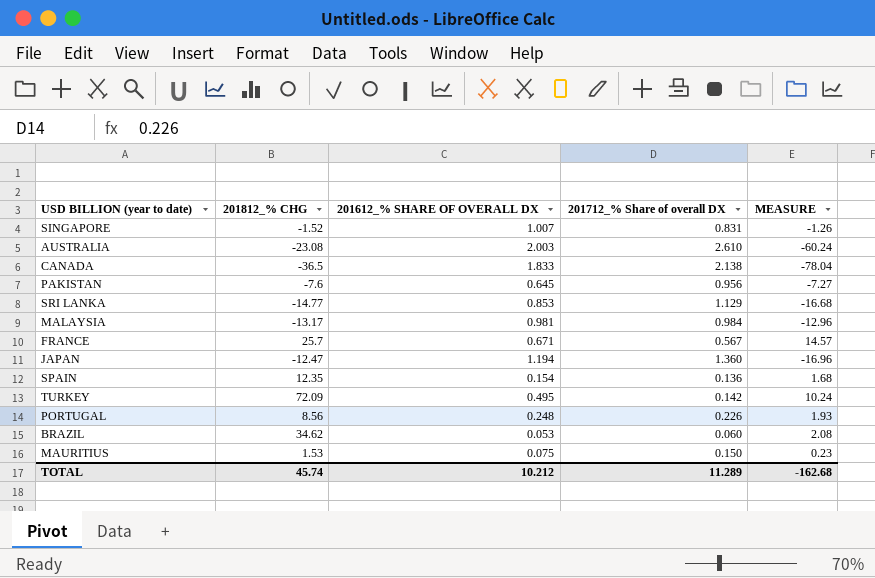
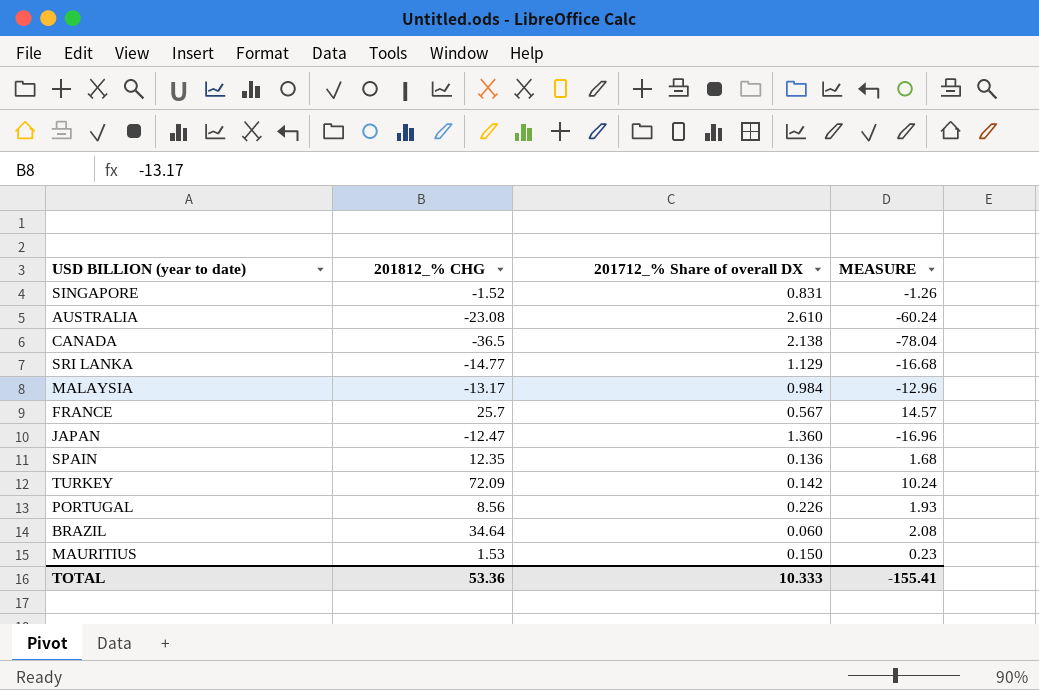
column 201612_% SHARE OF OVERALL DX | position: 3 -> none
row PAKISTAN: -7.6 | 0.645 | 0.956 | -7.27 -> none
BRAZIL | 201812_% CHG: 34.62 -> 34.64
TOTAL | 201812_% CHG: 45.74 -> 53.36
TOTAL | 201712_% Share of overall DX: 11.289 -> 10.333
TOTAL | MEASURE: -162.68 -> -155.41

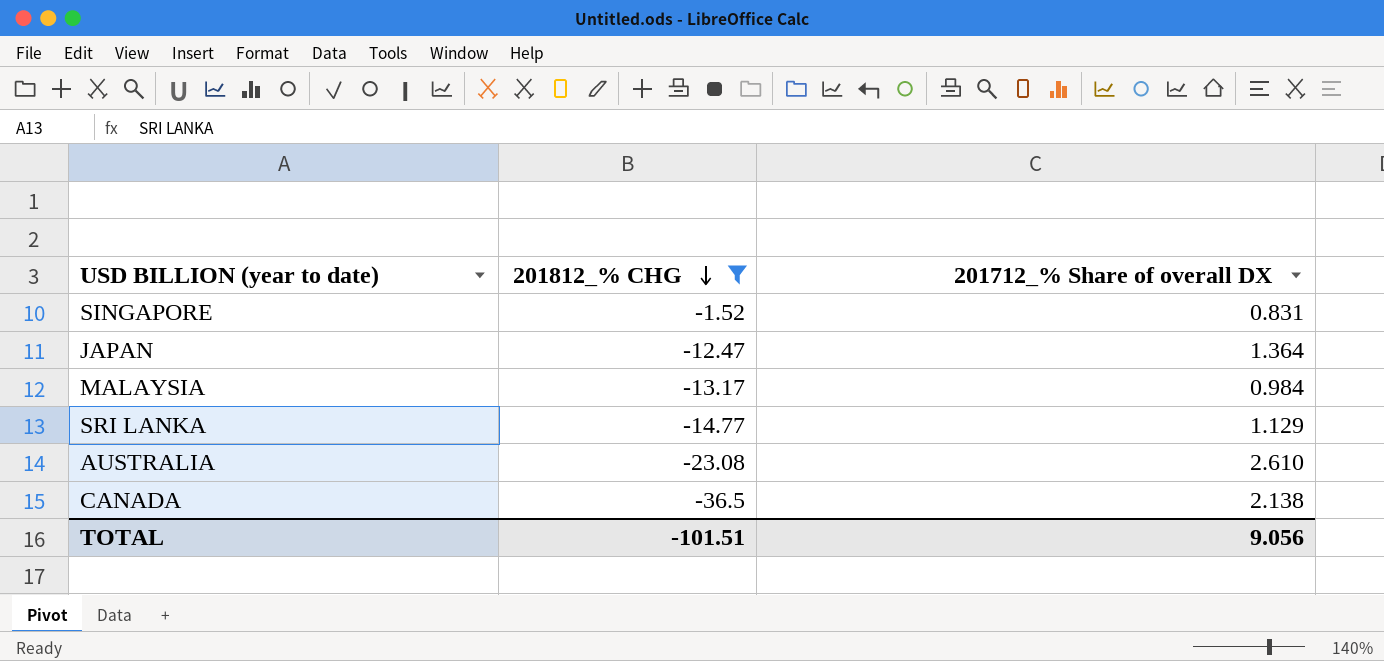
filter: none -> 201812_% CHG <= -1.52
row order: none -> 201812_% CHG descending
column MEASURE | formula: [201812_% CHG] * [201712_% Share of overall DX] -> none
JAPAN | 201712_% Share of overall DX: 1.360 -> 1.364
TOTAL | 201812_% CHG: 53.36 -> -101.51
TOTAL | 201712_% Share of overall DX: 10.333 -> 9.056

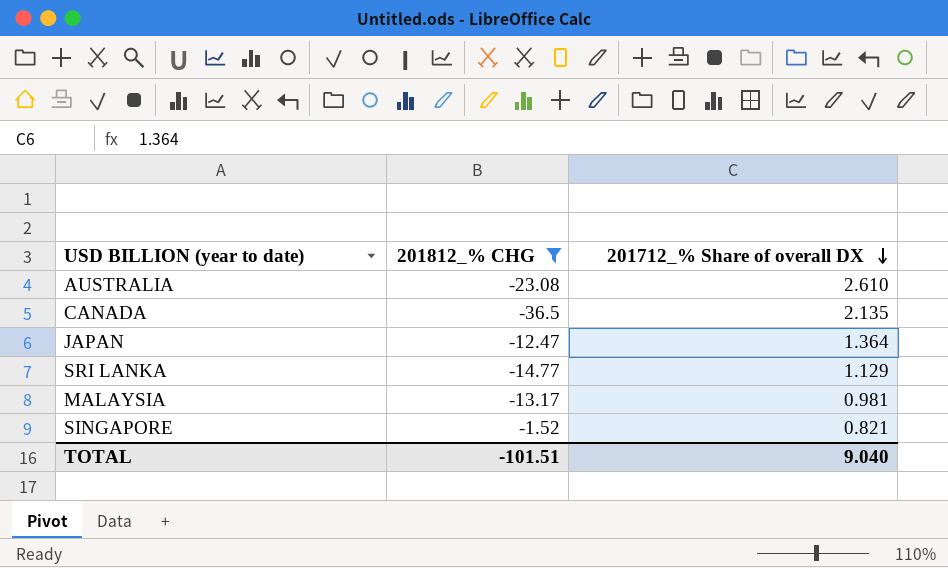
row order: 201812_% CHG descending -> 201712_% Share of overall DX descending
CANADA | 201712_% Share of overall DX: 2.138 -> 2.135
MALAYSIA | 201712_% Share of overall DX: 0.984 -> 0.981
SINGAPORE | 201712_% Share of overall DX: 0.831 -> 0.821
TOTAL | 201712_% Share of overall DX: 9.056 -> 9.040

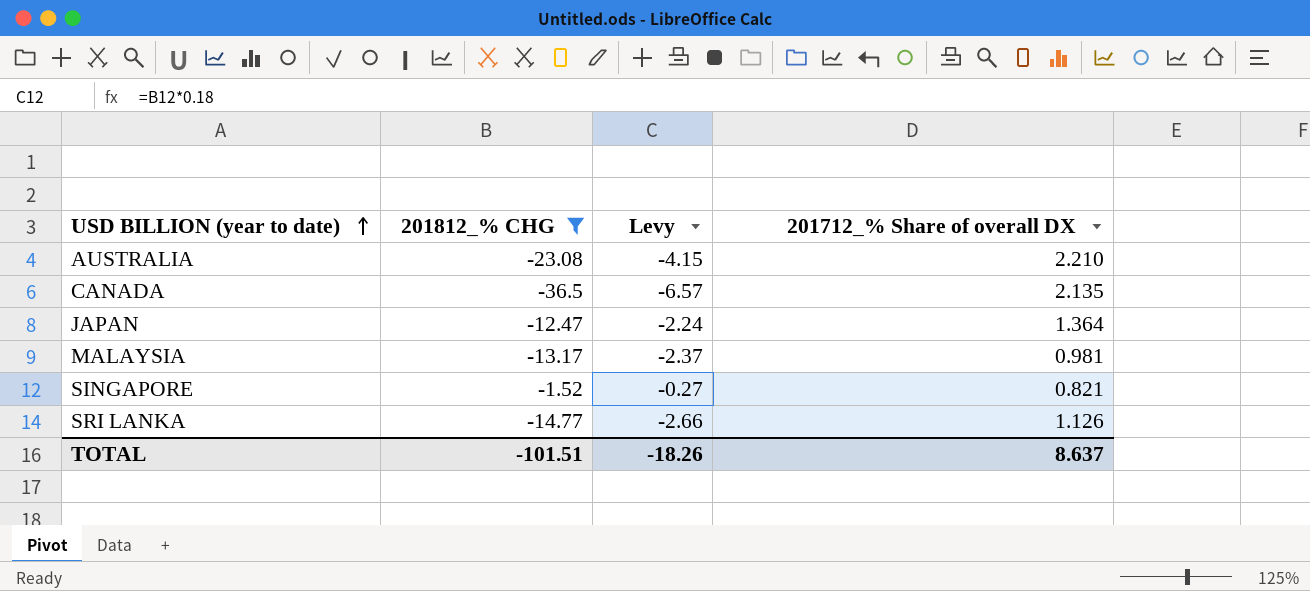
row order: 201712_% Share of overall DX descending -> USD BILLION (year to date) ascending
column Levy | formula: none -> [201812_% CHG] * 0.18
AUSTRALIA | 201712_% Share of overall DX: 2.610 -> 2.210
SRI LANKA | 201712_% Share of overall DX: 1.129 -> 1.126
TOTAL | 201712_% Share of overall DX: 9.040 -> 8.637

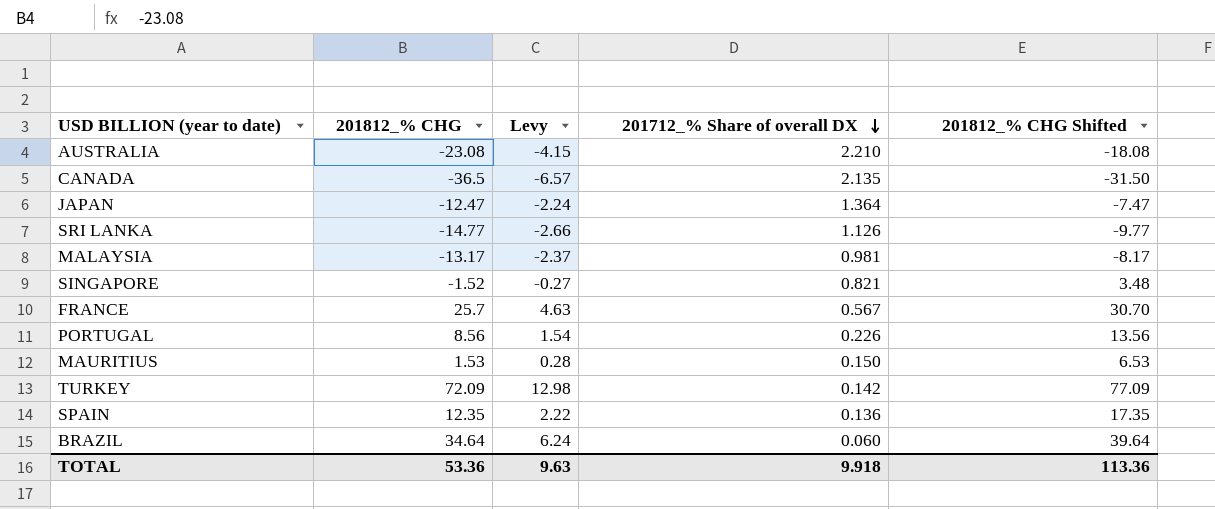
filter: 201812_% CHG <= -1.52 -> none
row order: USD BILLION (year to date) ascending -> 201712_% Share of overall DX descending
column 201812_% CHG Shifted | formula: none -> [201812_% CHG] + 5
TOTAL | 201812_% CHG: -101.51 -> 53.36
TOTAL | Levy: -18.26 -> 9.63
TOTAL | 201712_% Share of overall DX: 8.637 -> 9.918

